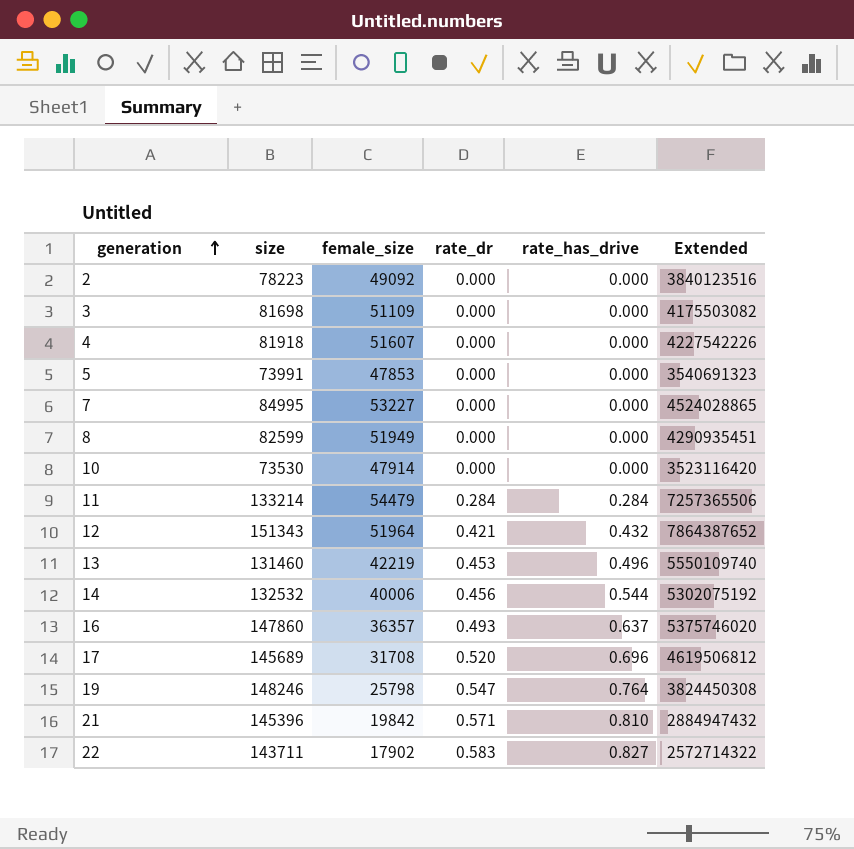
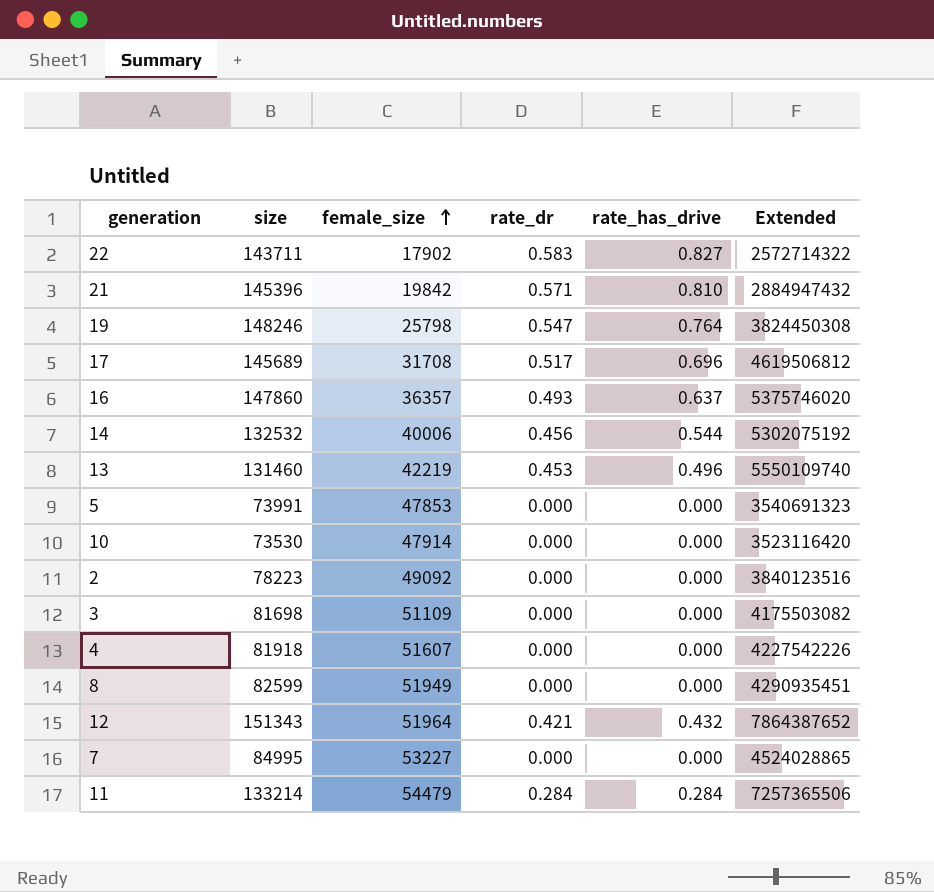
row order: generation ascending -> female_size ascending
17 | rate_dr: 0.520 -> 0.517

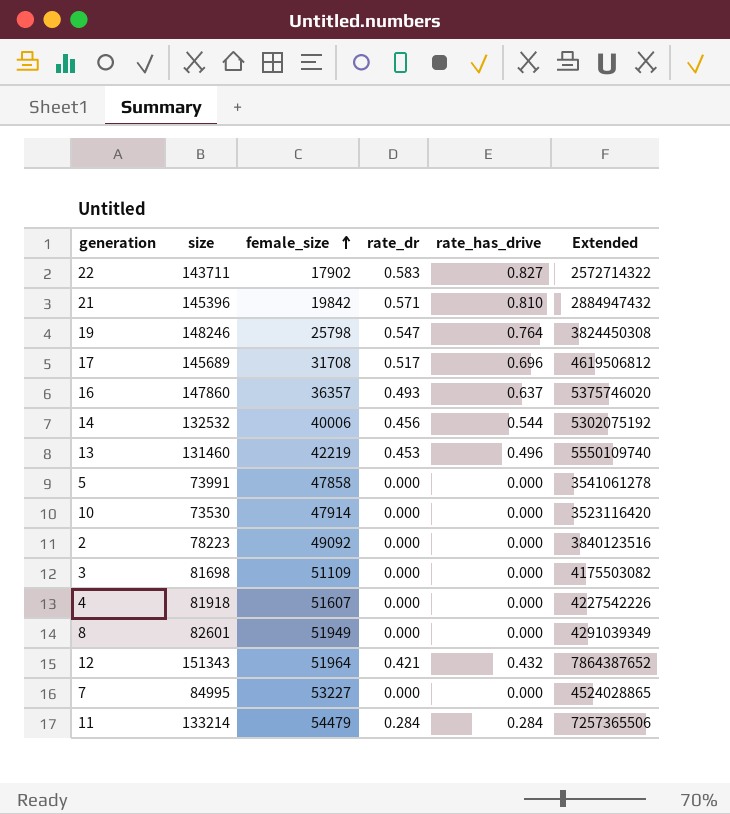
5 | female_size: 47853 -> 47858
5 | Extended: 3540691323 -> 3541061278
8 | size: 82599 -> 82601
8 | Extended: 4290935451 -> 4291039349

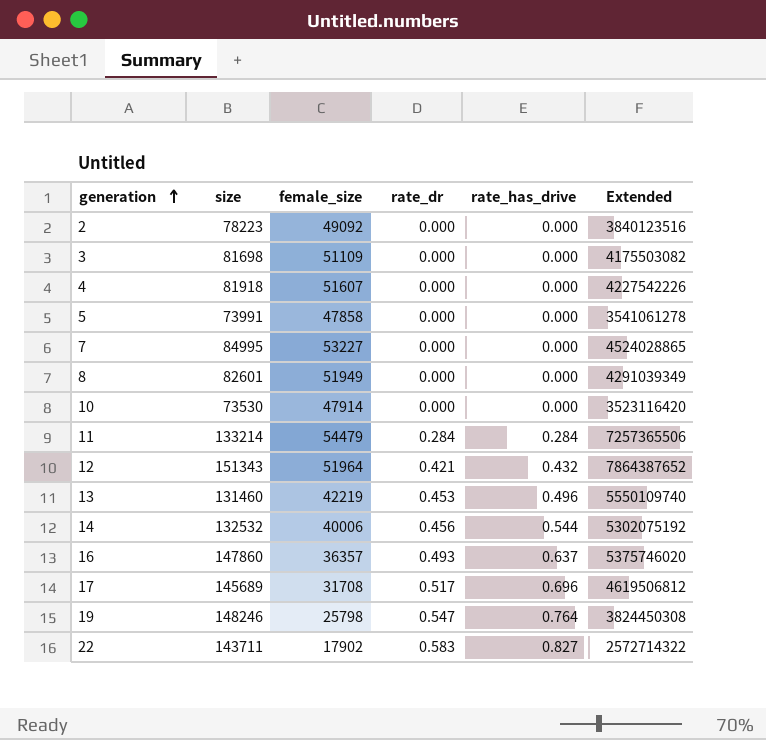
row order: female_size ascending -> generation ascending
row 21: 145396 | 19842 | 0.571 | 0.810 | 2884947432 -> none

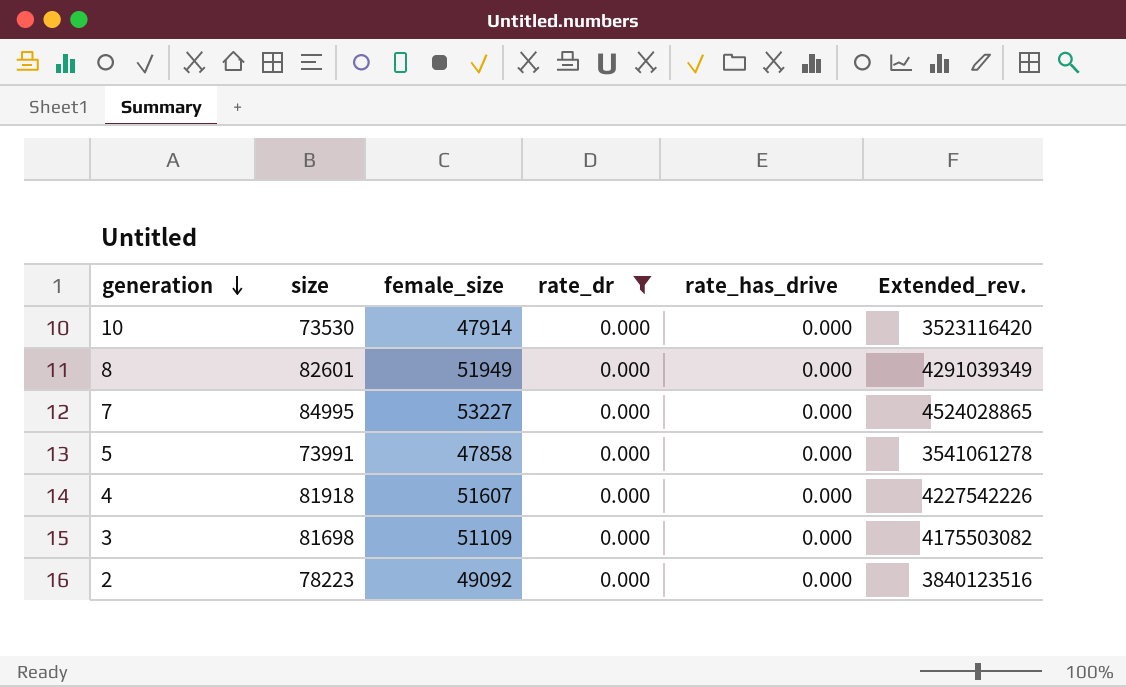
filter: none -> rate_dr = 0.000
row order: generation ascending -> generation descending
column name: Extended -> Extended_rev.

